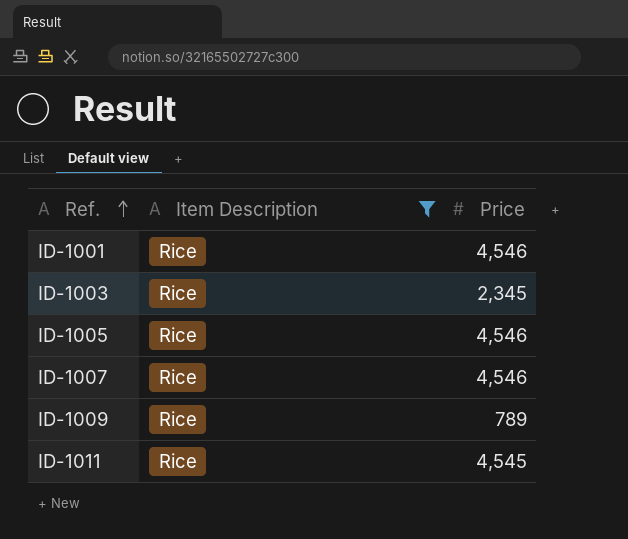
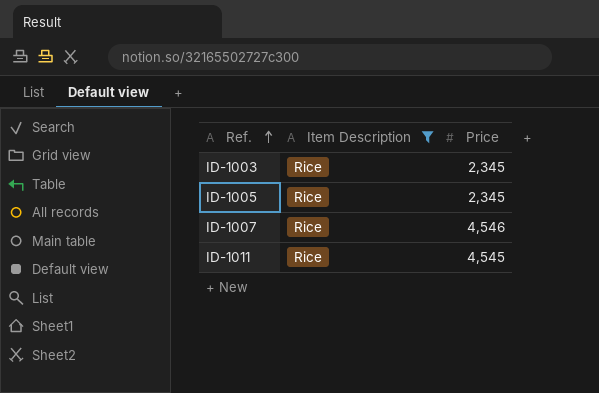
row ID-1001: Rice | 4,546 -> none
row ID-1009: Rice | 789 -> none
ID-1005 | Price: 4,546 -> 2,345

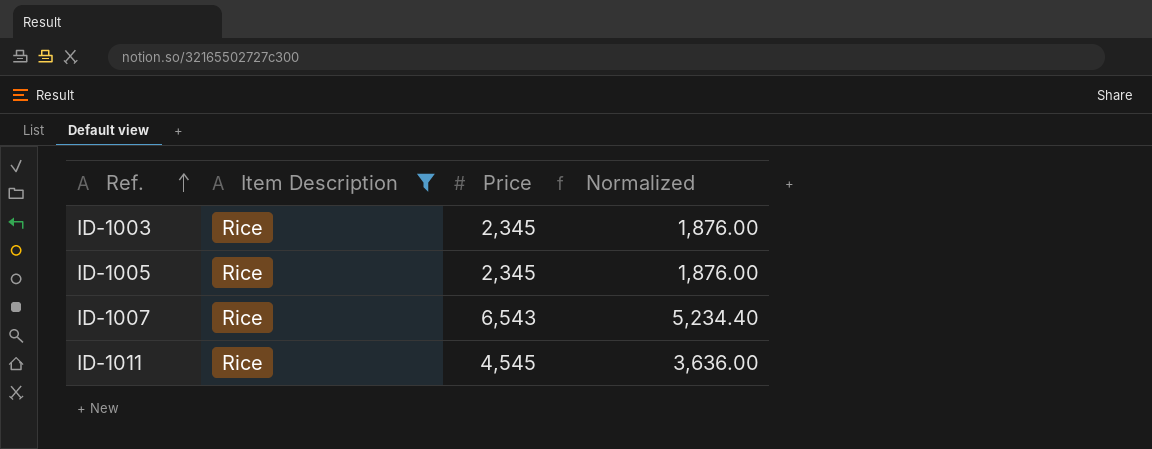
column Normalized | formula: none -> [Price] * 0.8
ID-1007 | Price: 4,546 -> 6,543

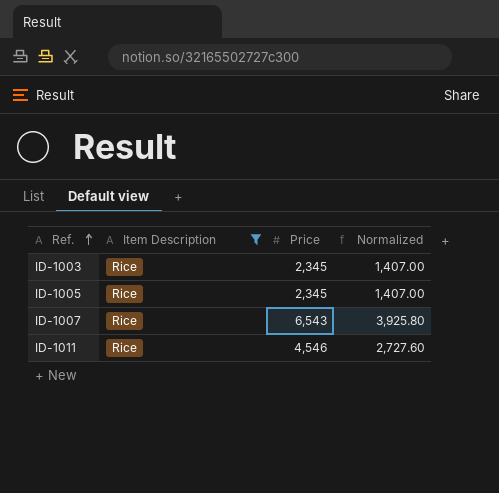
column Normalized | formula: [Price] * 0.8 -> [Price] * 0.6
ID-1011 | Price: 4,545 -> 4,546

